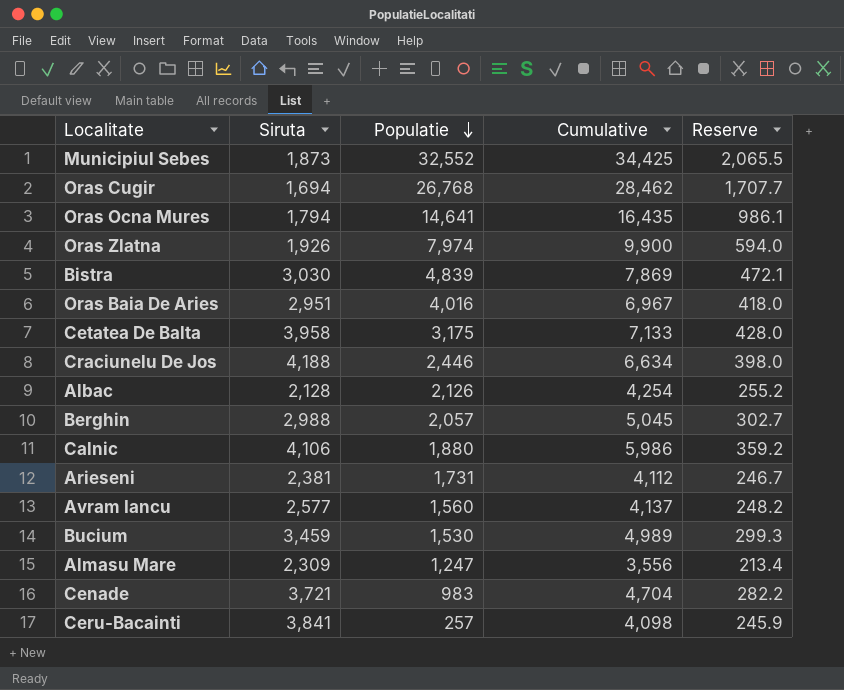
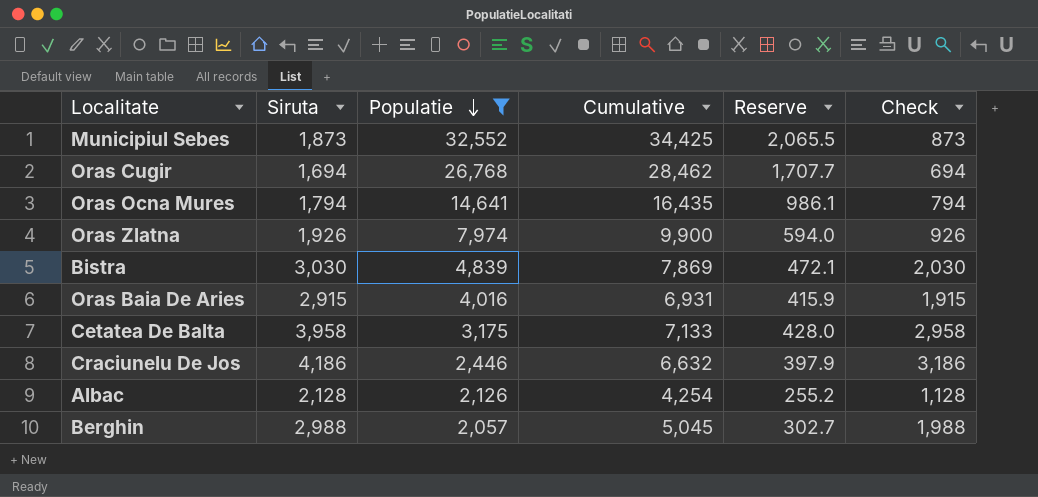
filter: none -> Populatie >= 2,057
column Check | formula: none -> [Siruta] - 1000
Oras Baia De Aries | Siruta: 2,951 -> 2,915
Oras Baia De Aries | Cumulative: 6,967 -> 6,931
Oras Baia De Aries | Reserve: 418.0 -> 415.9
Craciunelu De Jos | Siruta: 4,188 -> 4,186
Craciunelu De Jos | Cumulative: 6,634 -> 6,632
Craciunelu De Jos | Reserve: 398.0 -> 397.9

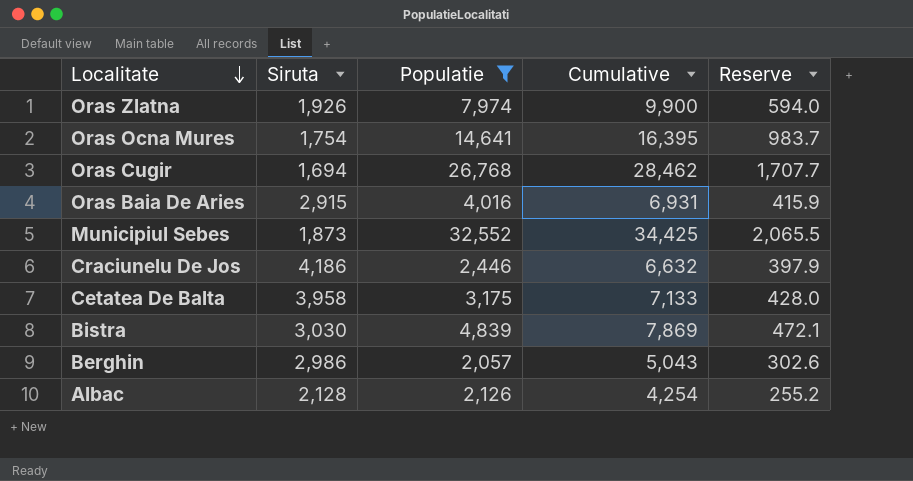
row order: Populatie descending -> Localitate descending
column Check | formula: [Siruta] - 1000 -> none
Oras Ocna Mures | Siruta: 1,794 -> 1,754
Oras Ocna Mures | Cumulative: 16,435 -> 16,395
Oras Ocna Mures | Reserve: 986.1 -> 983.7
Berghin | Siruta: 2,988 -> 2,986
Berghin | Cumulative: 5,045 -> 5,043
Berghin | Reserve: 302.7 -> 302.6

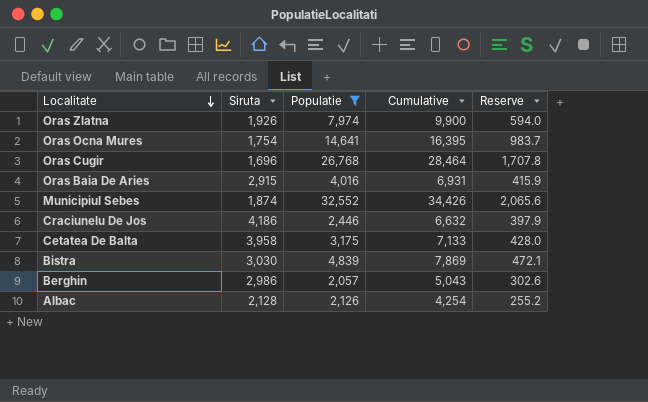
Oras Cugir | Siruta: 1,694 -> 1,696
Oras Cugir | Cumulative: 28,462 -> 28,464
Oras Cugir | Reserve: 1,707.7 -> 1,707.8
Municipiul Sebes | Siruta: 1,873 -> 1,874
Municipiul Sebes | Cumulative: 34,425 -> 34,426
Municipiul Sebes | Reserve: 2,065.5 -> 2,065.6

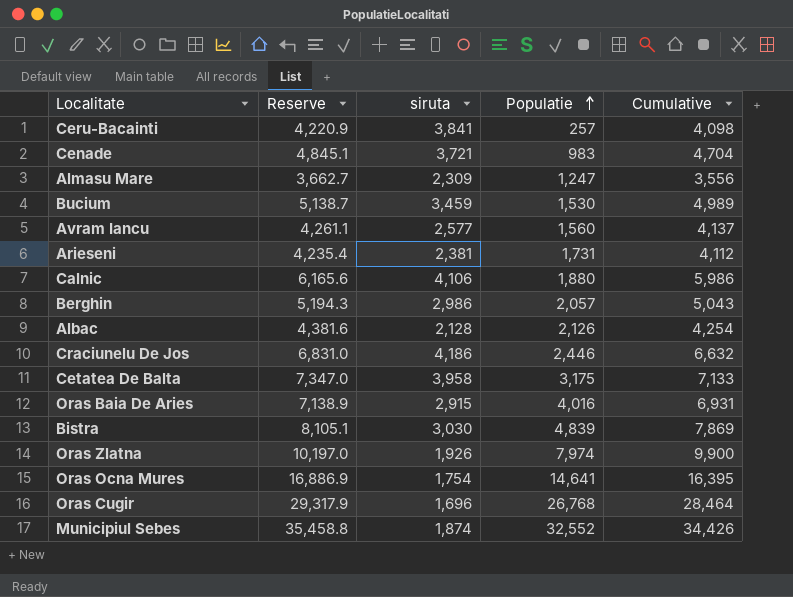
filter: Populatie >= 2,057 -> none
row order: Localitate descending -> Populatie ascending
column Reserve | formula: [Cumulative] * 0.06 -> [Cumulative] * 1.03
column Reserve | position: 5 -> 2
column name: Siruta -> siruta

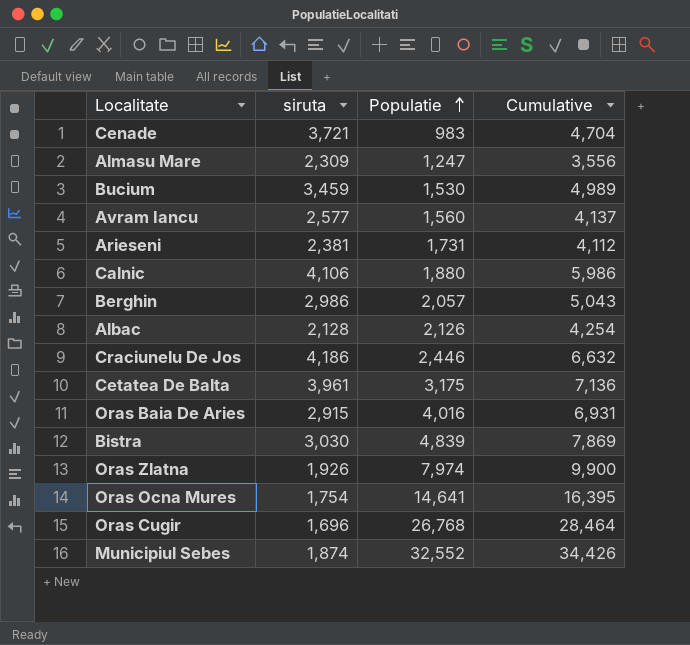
column Reserve | formula: [Cumulative] * 1.03 -> none
row Ceru-Bacainti: 4,220.9 | 3,841 | 257 | 4,098 -> none
Cetatea De Balta | siruta: 3,958 -> 3,961
Cetatea De Balta | Cumulative: 7,133 -> 7,136

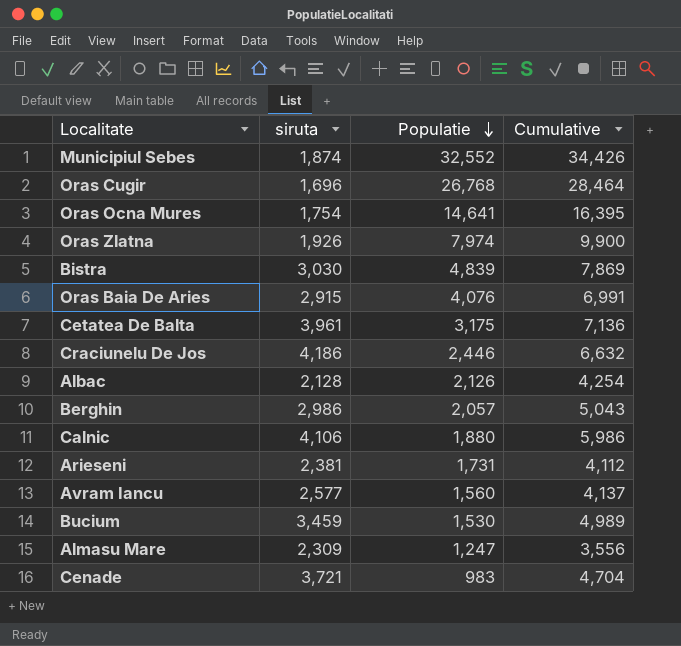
row order: Populatie ascending -> Populatie descending
Oras Baia De Aries | Populatie: 4,016 -> 4,076
Oras Baia De Aries | Cumulative: 6,931 -> 6,991

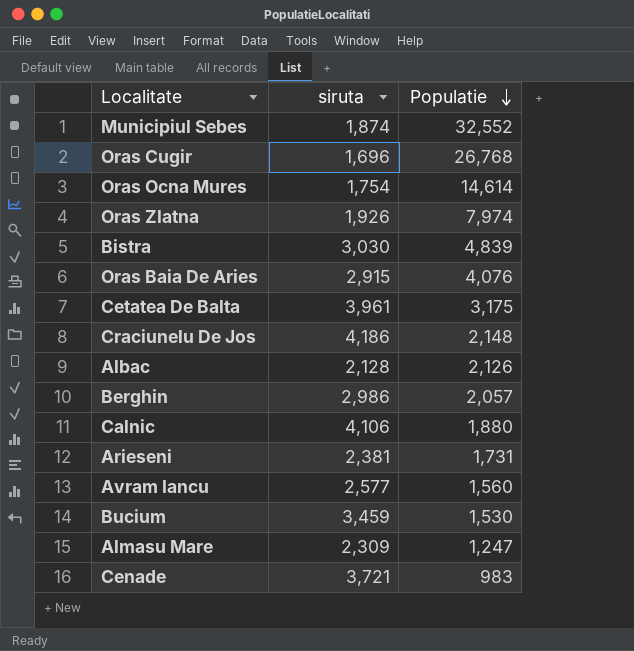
column Cumulative | formula: [siruta] + [Populatie] -> none
Oras Ocna Mures | Populatie: 14,641 -> 14,614
Craciunelu De Jos | Populatie: 2,446 -> 2,148

